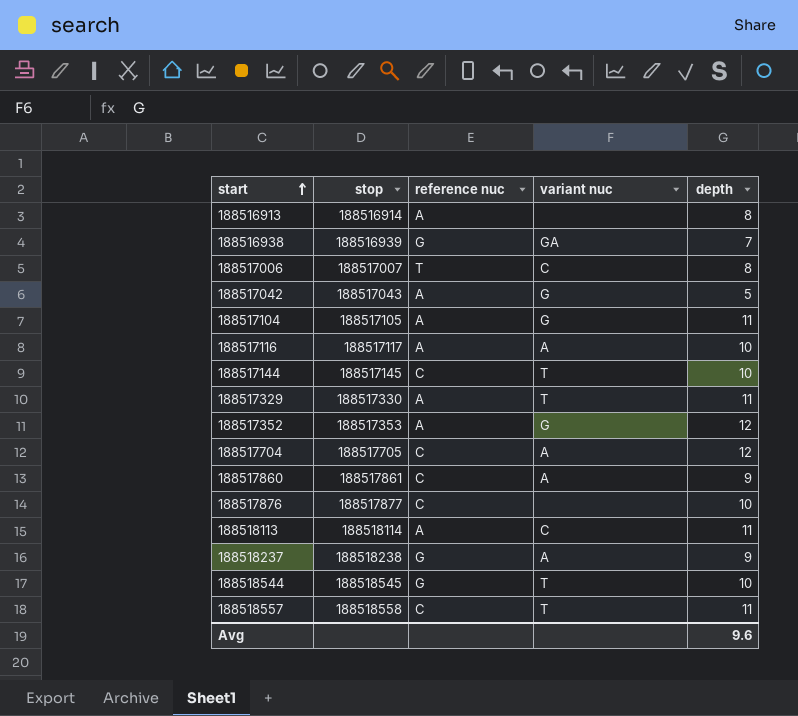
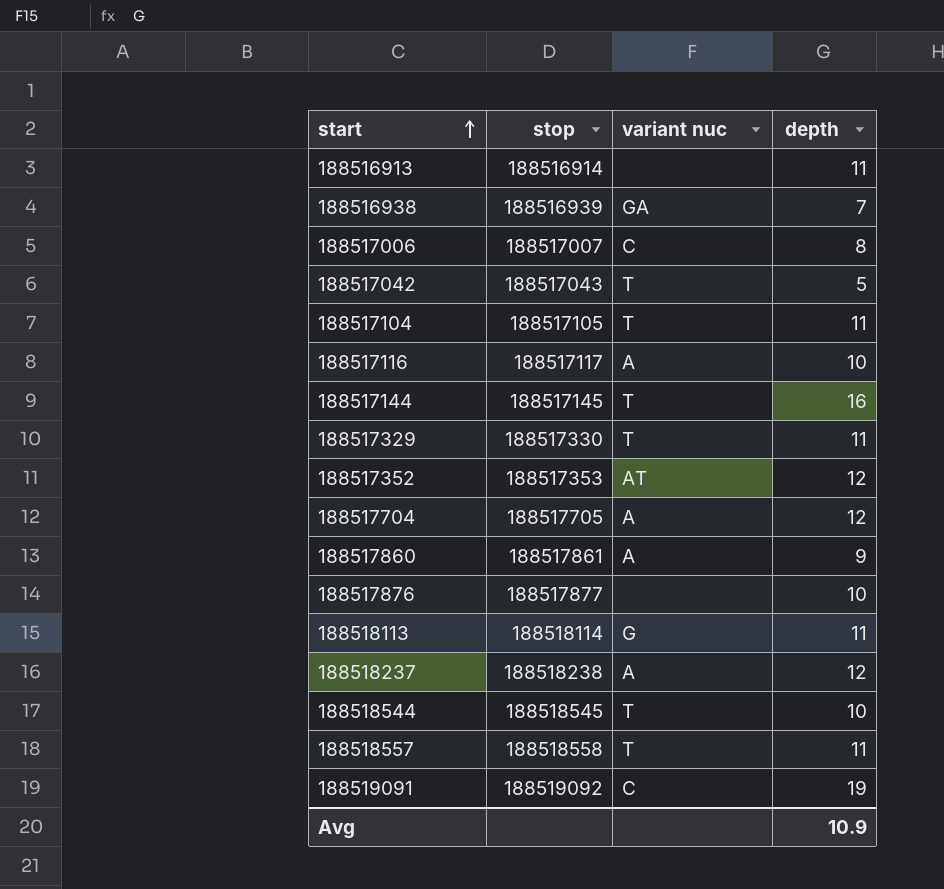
column reference nuc | position: 3 -> none
188516913 | depth: 8 -> 11
188517042 | variant nuc: G -> T
188517104 | variant nuc: G -> T
188517144 | depth: 10 -> 16
188517352 | variant nuc: G -> AT
188518113 | variant nuc: C -> G
188518237 | depth: 9 -> 12
row 188519091: none -> 188519092 | C | 19
Avg | depth: 9.6 -> 10.9

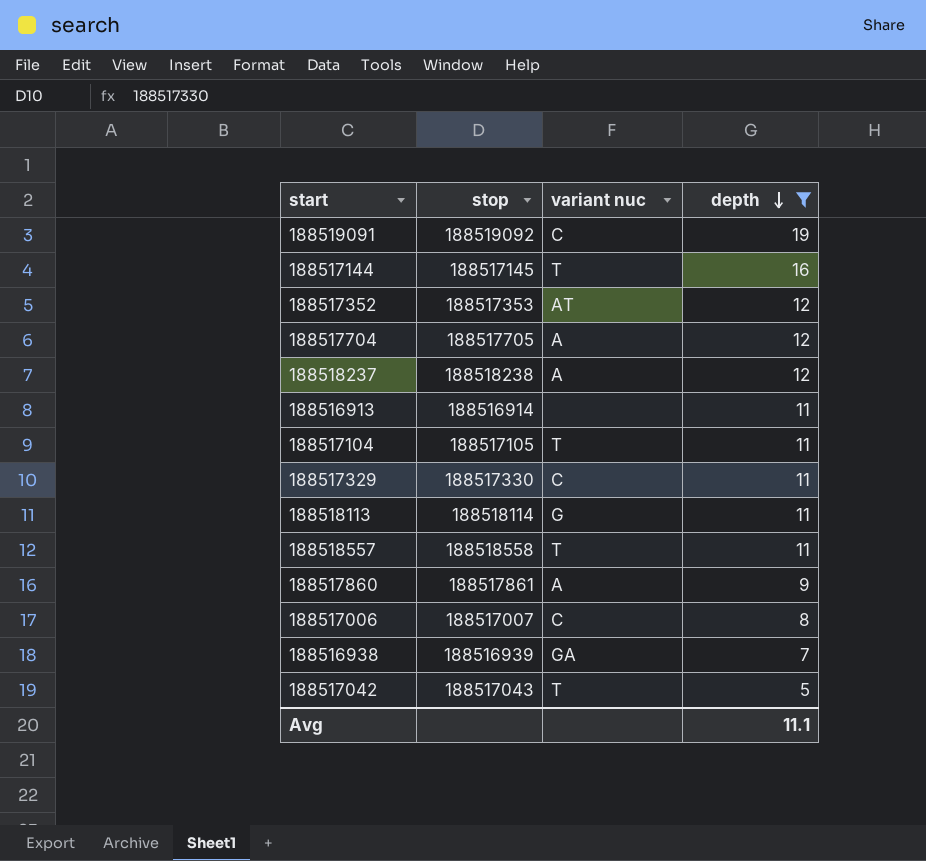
filter: none -> depth != 10
row order: start ascending -> depth descending
188517329 | variant nuc: T -> C
Avg | depth: 10.9 -> 11.1

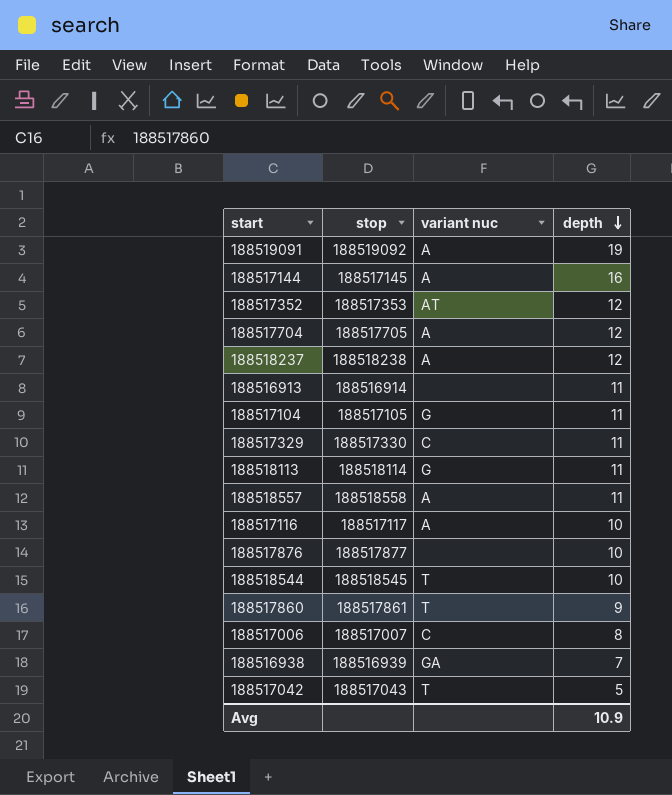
filter: depth != 10 -> none
188519091 | variant nuc: C -> A
188517144 | variant nuc: T -> A
188517104 | variant nuc: T -> G
188518557 | variant nuc: T -> A
188517860 | variant nuc: A -> T
Avg | depth: 11.1 -> 10.9

